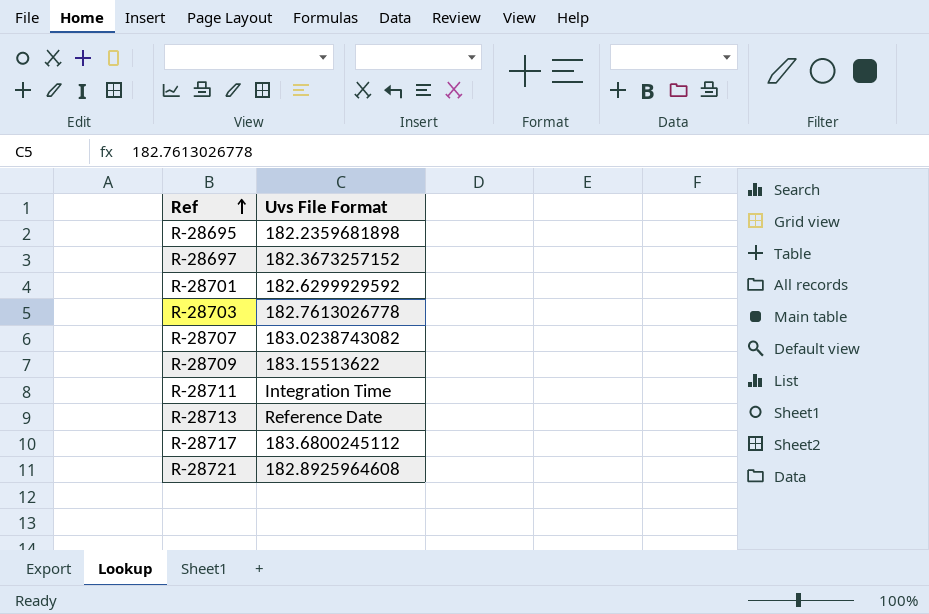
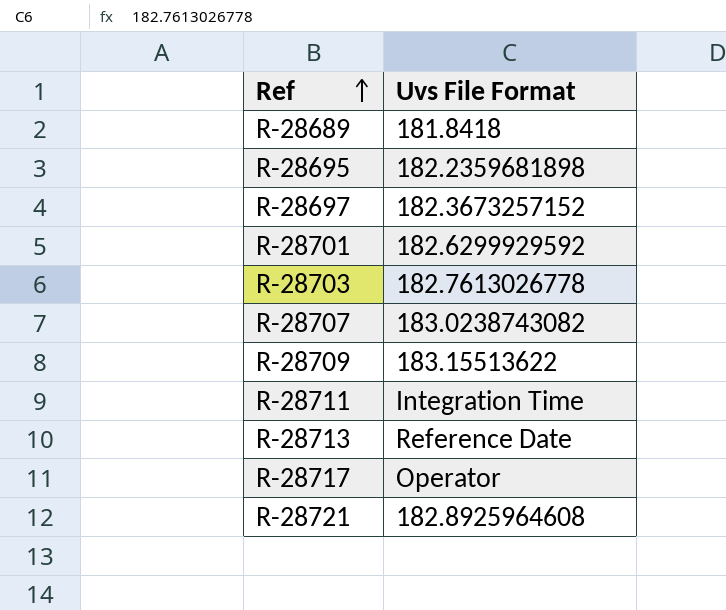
row R-28689: none -> 181.8418
R-28717 | Uvs File Format: 183.6800245112 -> Operator

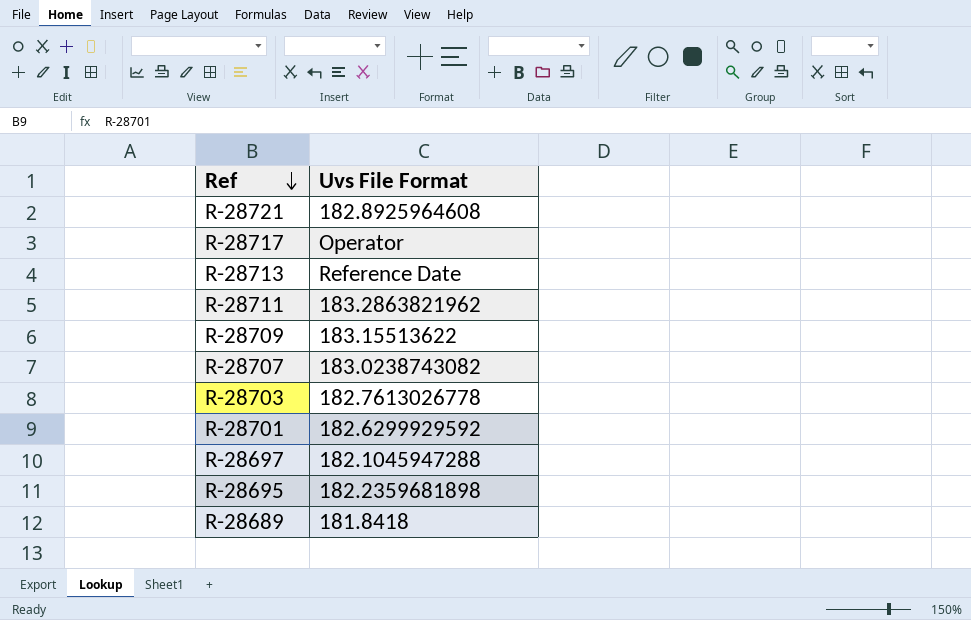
row order: Ref ascending -> Ref descending
R-28711 | Uvs File Format: Integration Time -> 183.2863821962
R-28697 | Uvs File Format: 182.3673257152 -> 182.1045947288

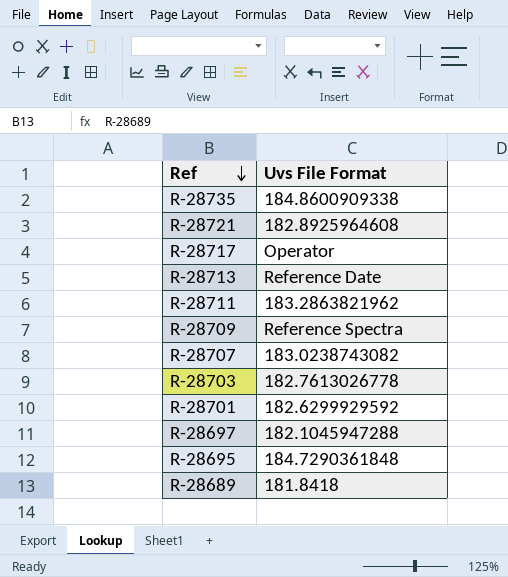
row R-28735: none -> 184.8600909338
R-28709 | Uvs File Format: 183.15513622 -> Reference Spectra
R-28695 | Uvs File Format: 182.2359681898 -> 184.7290361848

